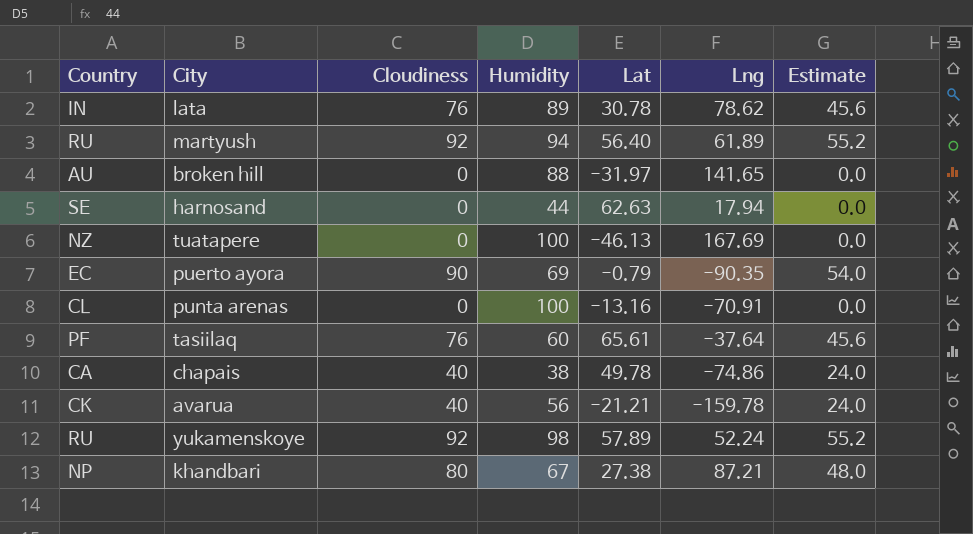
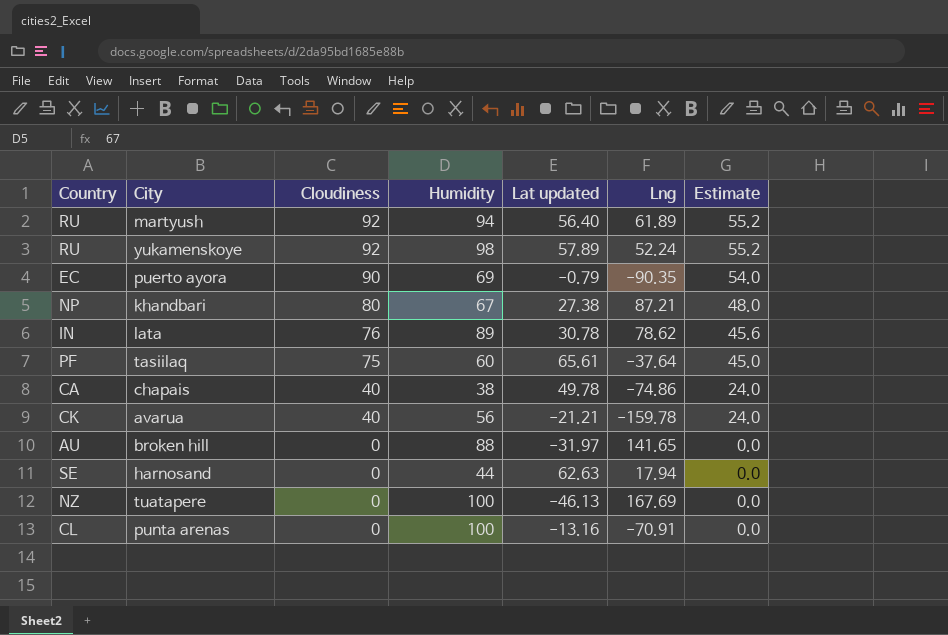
row order: none -> Cloudiness descending
column name: Lat -> Lat updated
tasiilaq | Cloudiness: 76 -> 75
tasiilaq | Estimate: 45.6 -> 45.0

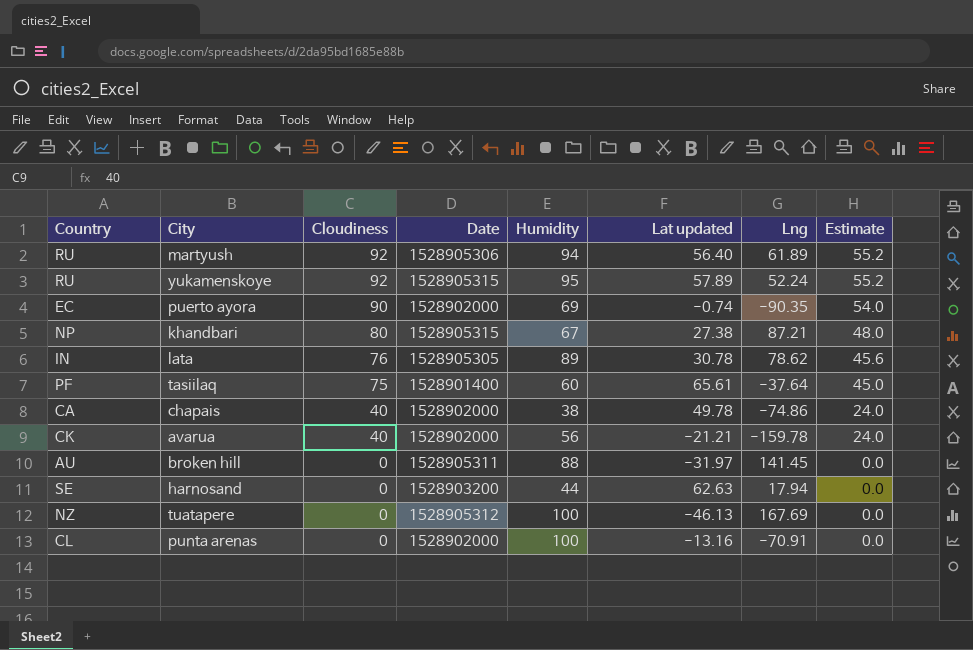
column Date | position: none -> 4
yukamenskoye | Humidity: 98 -> 95
puerto ayora | Lat updated: -0.79 -> -0.74
broken hill | Lng: 141.65 -> 141.45

